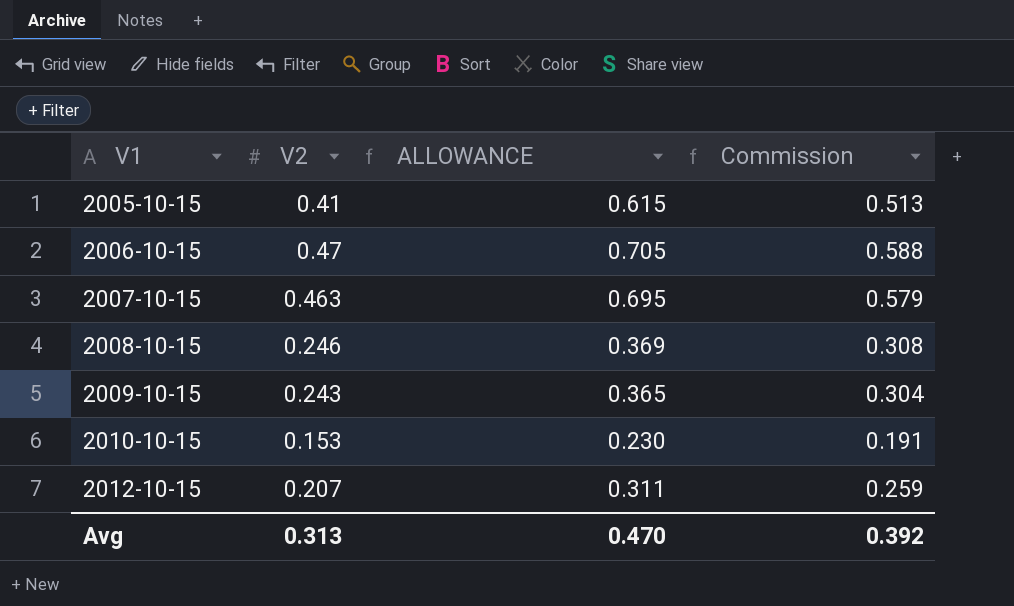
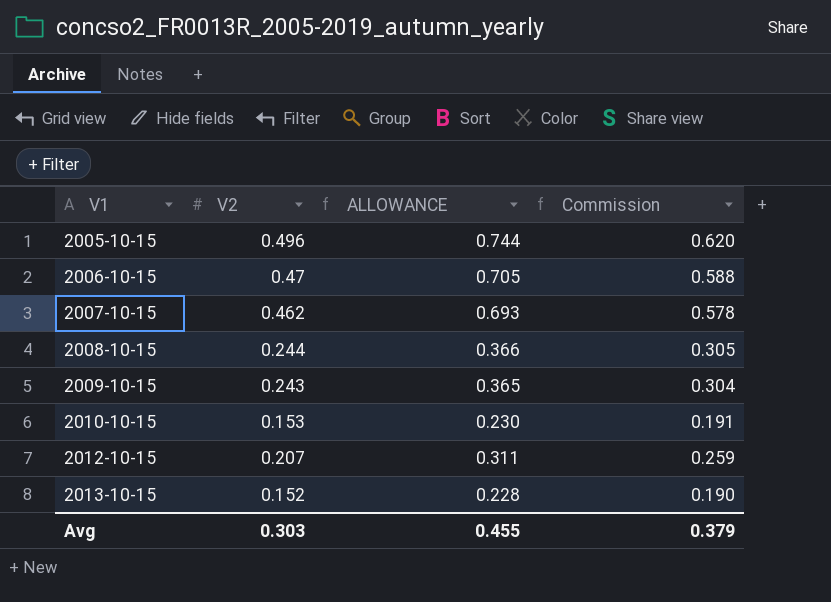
2005-10-15 | V2: 0.41 -> 0.496
2005-10-15 | ALLOWANCE: 0.615 -> 0.744
2005-10-15 | Commission: 0.513 -> 0.620
2007-10-15 | V2: 0.463 -> 0.462
2007-10-15 | ALLOWANCE: 0.695 -> 0.693
2007-10-15 | Commission: 0.579 -> 0.578
2008-10-15 | V2: 0.246 -> 0.244
2008-10-15 | ALLOWANCE: 0.369 -> 0.366
2008-10-15 | Commission: 0.308 -> 0.305
row 2013-10-15: none -> 0.152 | 0.228 | 0.190
Avg | V2: 0.313 -> 0.303
Avg | ALLOWANCE: 0.470 -> 0.455
Avg | Commission: 0.392 -> 0.379

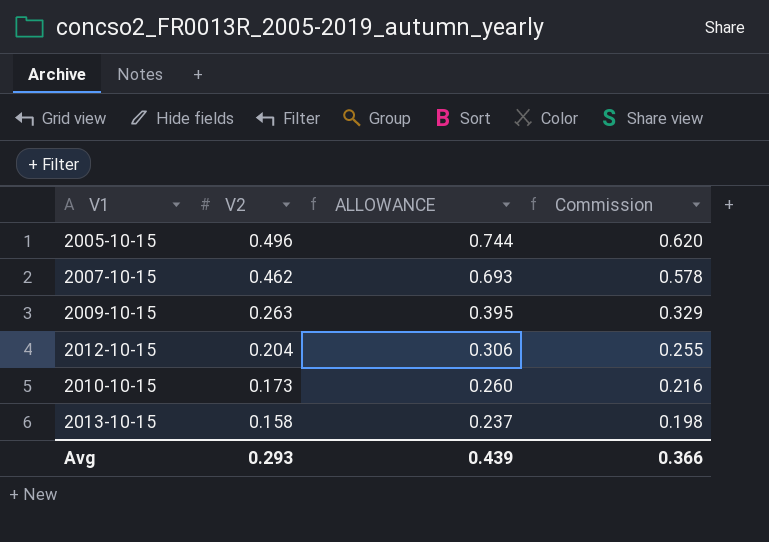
row order: V1 ascending -> V2 descending
row 2006-10-15: 0.47 | 0.705 | 0.588 -> none
row 2008-10-15: 0.244 | 0.366 | 0.305 -> none
2009-10-15 | V2: 0.243 -> 0.263
2009-10-15 | ALLOWANCE: 0.365 -> 0.395
2009-10-15 | Commission: 0.304 -> 0.329
2012-10-15 | V2: 0.207 -> 0.204
2012-10-15 | ALLOWANCE: 0.311 -> 0.306
2012-10-15 | Commission: 0.259 -> 0.255
2010-10-15 | V2: 0.153 -> 0.173
2010-10-15 | ALLOWANCE: 0.230 -> 0.260
2010-10-15 | Commission: 0.191 -> 0.216
2013-10-15 | V2: 0.152 -> 0.158
2013-10-15 | ALLOWANCE: 0.228 -> 0.237
2013-10-15 | Commission: 0.190 -> 0.198
Avg | V2: 0.303 -> 0.293
Avg | ALLOWANCE: 0.455 -> 0.439
Avg | Commission: 0.379 -> 0.366

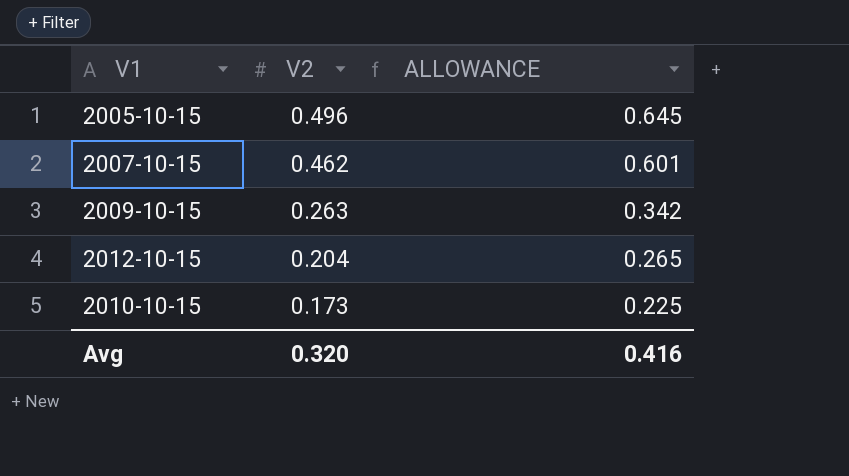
column Commission | formula: [V2] * 1.25 -> none
column ALLOWANCE | formula: [V2] * 1.5 -> [V2] * 1.3
row 2013-10-15: 0.158 | 0.237 | 0.198 -> none
Avg | V2: 0.293 -> 0.320
Avg | ALLOWANCE: 0.439 -> 0.416

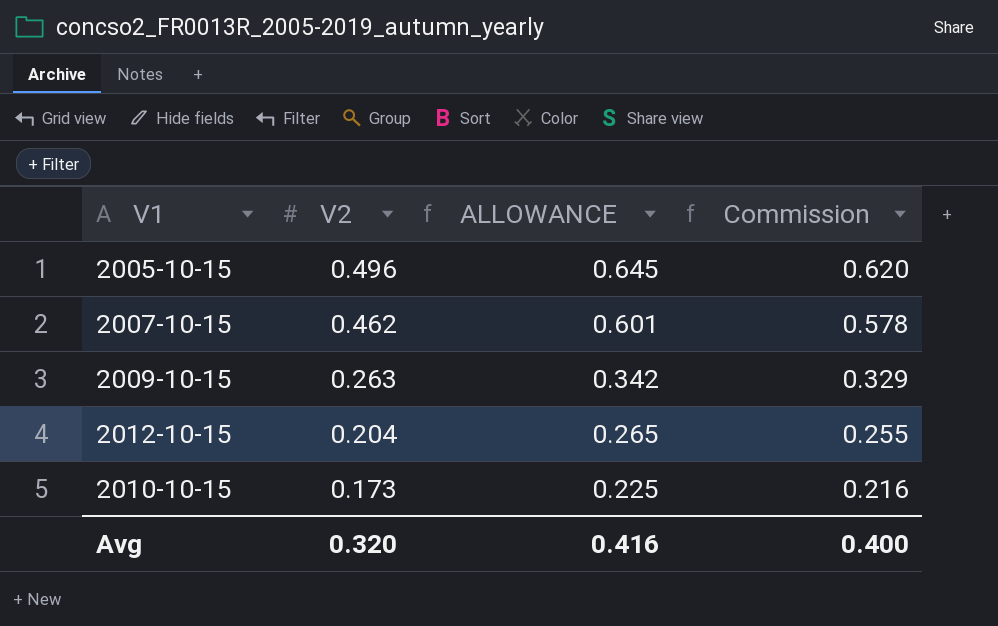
column Commission | formula: none -> [V2] * 1.25

